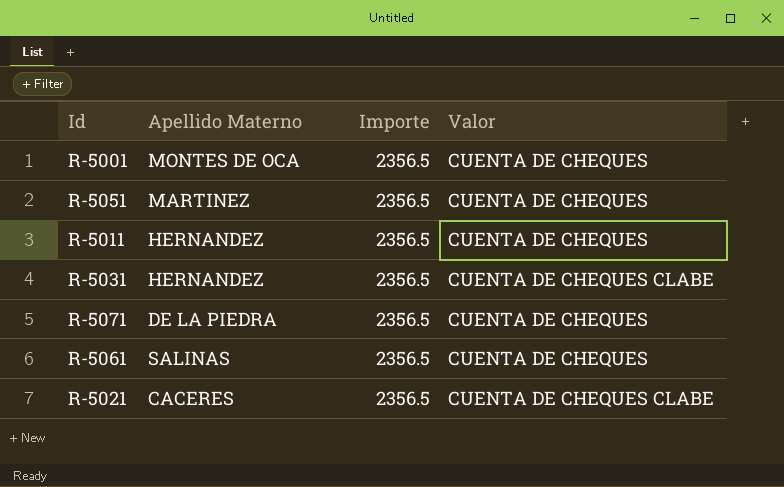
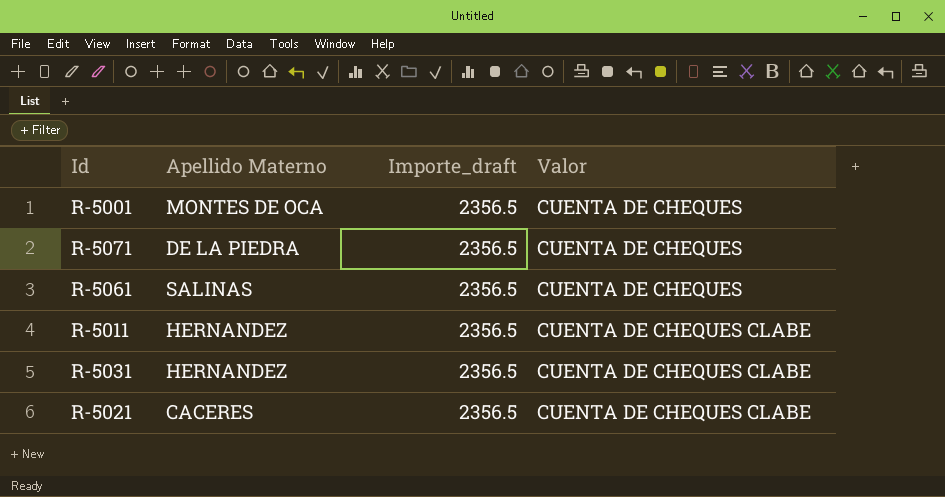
row order: none -> Valor ascending
column name: Importe -> Importe_draft
row R-5051: MARTINEZ | 2356.5 | CUENTA DE CHEQUES -> none
R-5011 | Valor: CUENTA DE CHEQUES -> CUENTA DE CHEQUES CLABE

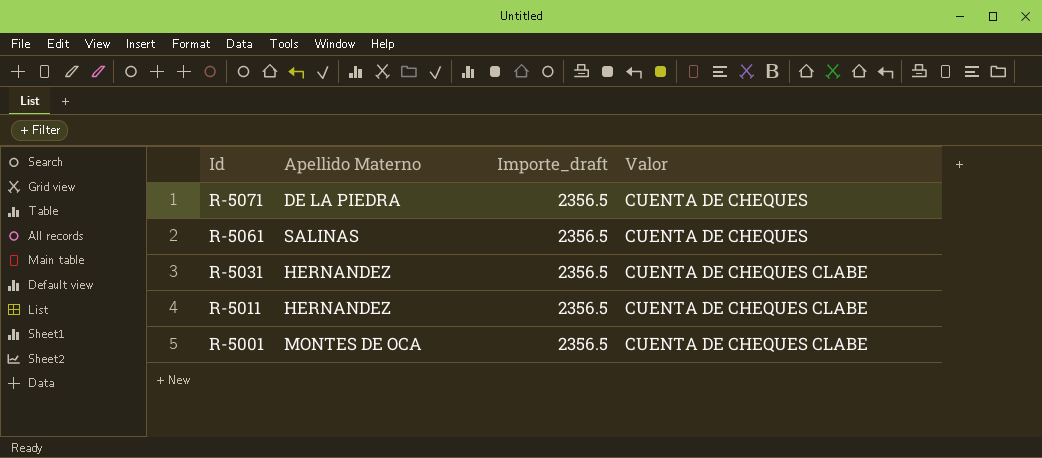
row order: Valor ascending -> Id descending
row R-5021: CACERES | 2356.5 | CUENTA DE CHEQUES CLABE -> none
R-5001 | Valor: CUENTA DE CHEQUES -> CUENTA DE CHEQUES CLABE

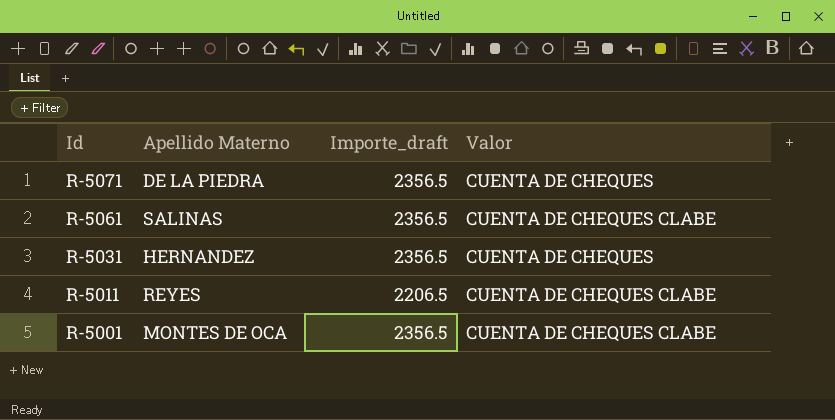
R-5061 | Valor: CUENTA DE CHEQUES -> CUENTA DE CHEQUES CLABE
R-5031 | Valor: CUENTA DE CHEQUES CLABE -> CUENTA DE CHEQUES
R-5011 | Apellido Materno: HERNANDEZ -> REYES
R-5011 | Importe_draft: 2356.5 -> 2206.5

